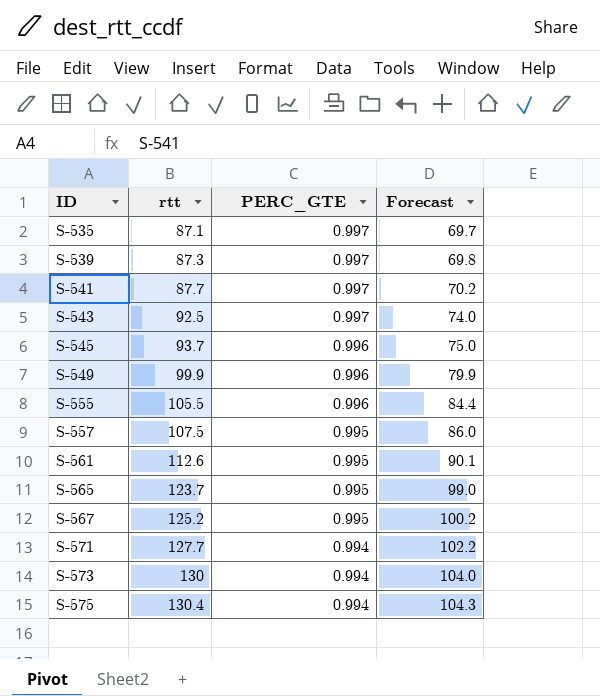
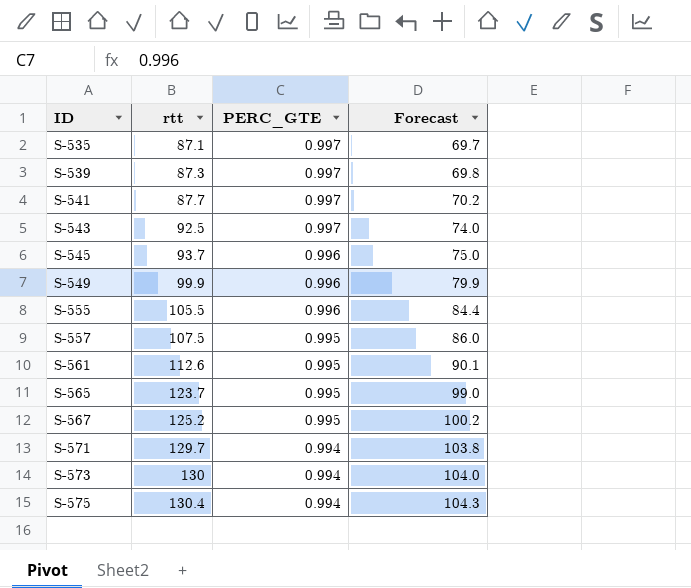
S-571 | rtt: 127.7 -> 129.7
S-571 | Forecast: 102.2 -> 103.8

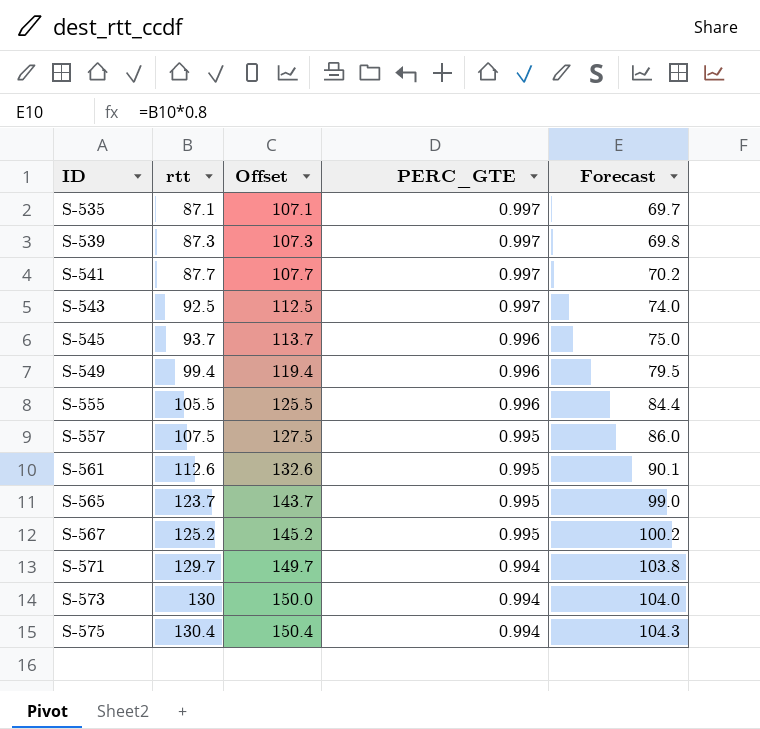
column Offset | formula: none -> [rtt] + 20
S-549 | rtt: 99.9 -> 99.4
S-549 | Forecast: 79.9 -> 79.5

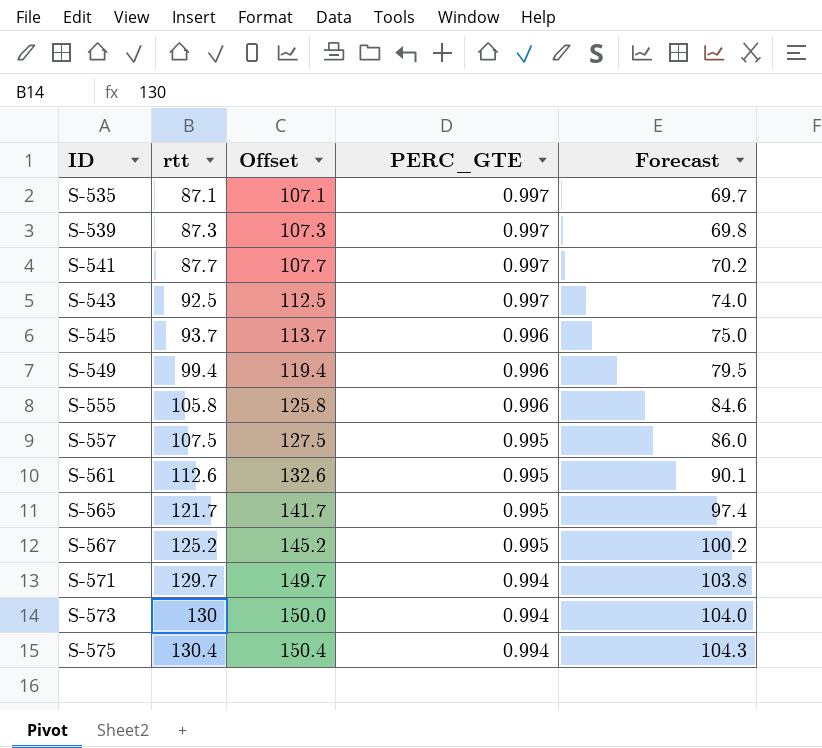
S-555 | rtt: 105.5 -> 105.8
S-555 | Offset: 125.5 -> 125.8
S-555 | Forecast: 84.4 -> 84.6
S-565 | rtt: 123.7 -> 121.7
S-565 | Offset: 143.7 -> 141.7
S-565 | Forecast: 99.0 -> 97.4

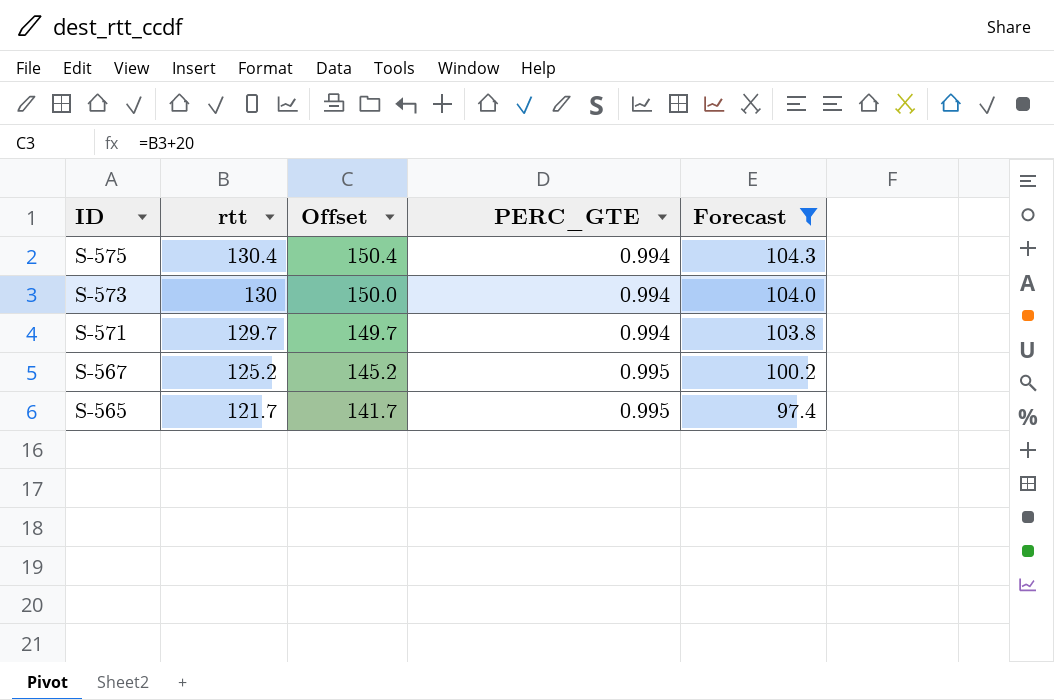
filter: none -> Forecast >= 97.4
row order: ID ascending -> ID descending

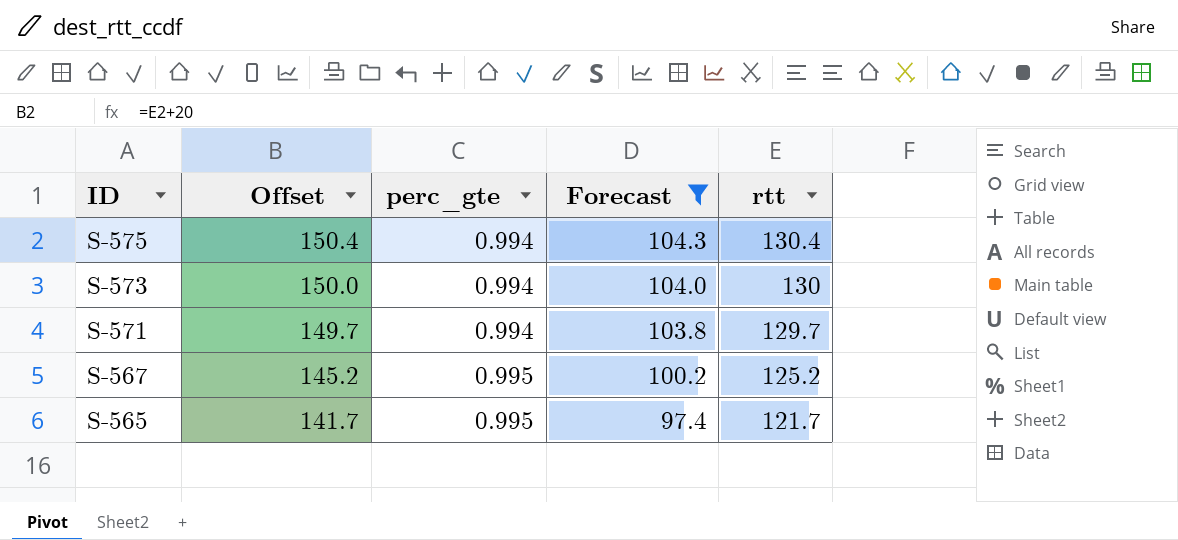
column name: PERC_GTE -> perc_gte
column rtt | position: 2 -> 5

